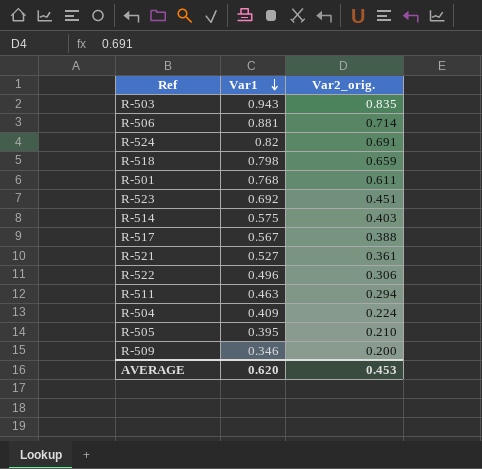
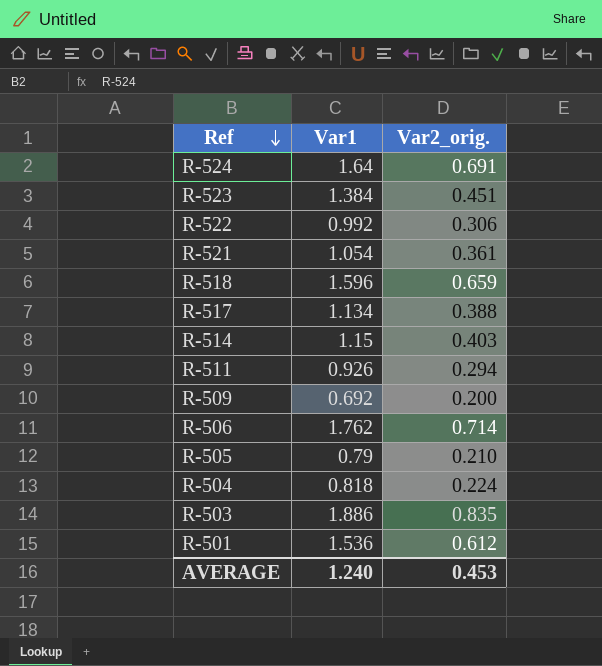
row order: Var1 descending -> Ref descending
R-524 | Var1: 0.82 -> 1.64
R-523 | Var1: 0.692 -> 1.384
R-522 | Var1: 0.496 -> 0.992
R-521 | Var1: 0.527 -> 1.054
R-518 | Var1: 0.798 -> 1.596
R-517 | Var1: 0.567 -> 1.134
R-514 | Var1: 0.575 -> 1.15
R-511 | Var1: 0.463 -> 0.926
R-509 | Var1: 0.346 -> 0.692
R-506 | Var1: 0.881 -> 1.762
R-505 | Var1: 0.395 -> 0.79
R-504 | Var1: 0.409 -> 0.818
R-503 | Var1: 0.943 -> 1.886
R-501 | Var1: 0.768 -> 1.536
R-501 | Var2_orig.: 0.611 -> 0.612
AVERAGE | Var1: 0.620 -> 1.240

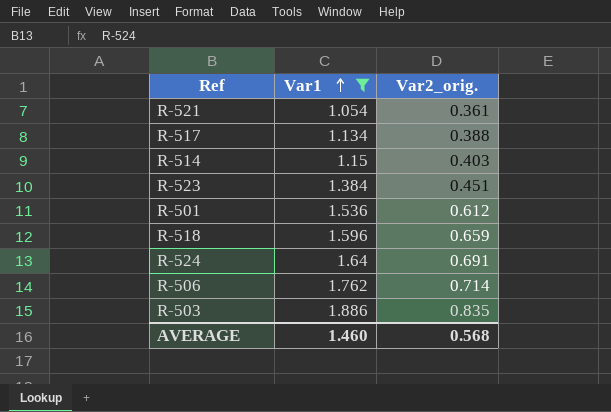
filter: none -> Var1 >= 1.054
row order: Ref descending -> Var1 ascending
AVERAGE | Var1: 1.240 -> 1.460
AVERAGE | Var2_orig.: 0.453 -> 0.568

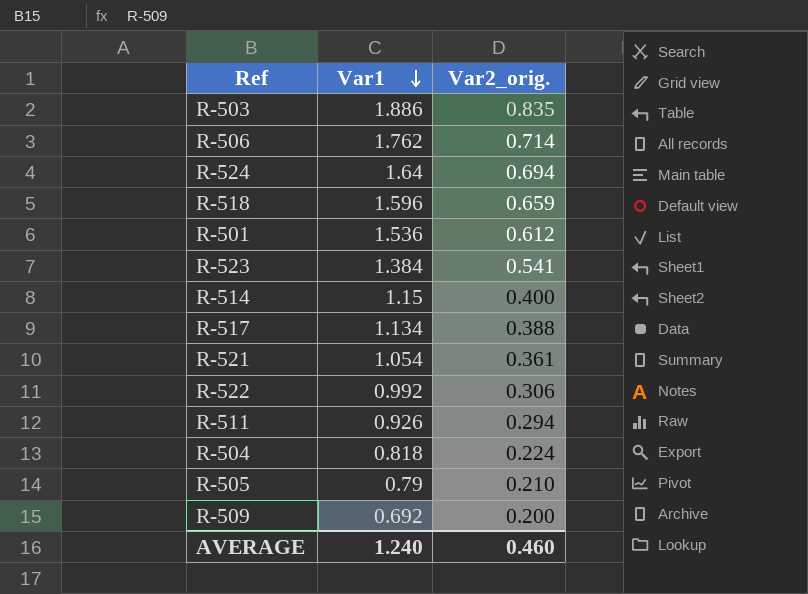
filter: Var1 >= 1.054 -> none
row order: Var1 ascending -> Var1 descending
R-524 | Var2_orig.: 0.691 -> 0.694
R-523 | Var2_orig.: 0.451 -> 0.541
R-514 | Var2_orig.: 0.403 -> 0.400
AVERAGE | Var1: 1.460 -> 1.240
AVERAGE | Var2_orig.: 0.568 -> 0.460

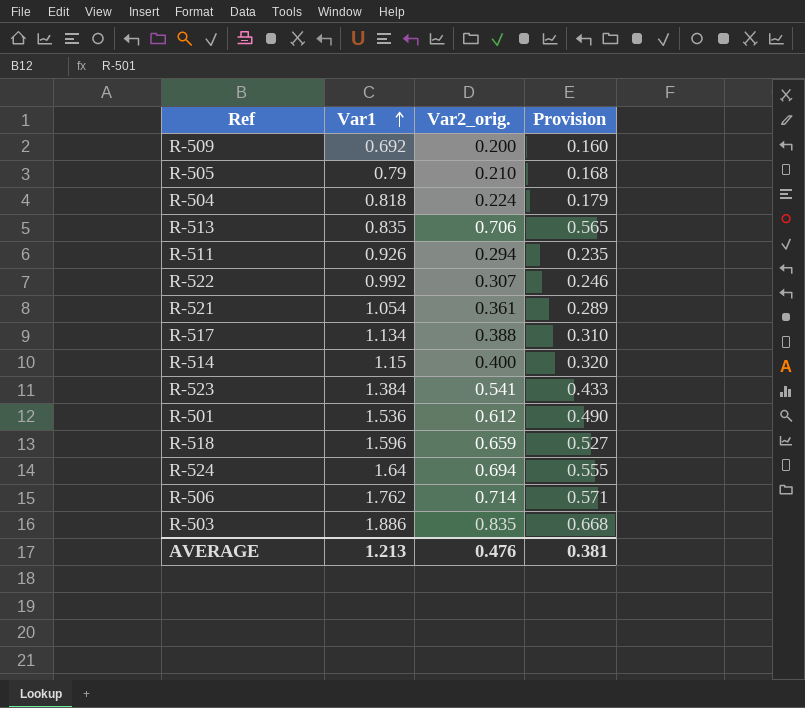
row order: Var1 descending -> Var1 ascending
column Provision | formula: none -> [Var2_orig.] * 0.8
row R-513: none -> 0.835 | 0.706 | 0.565
R-522 | Var2_orig.: 0.306 -> 0.307
AVERAGE | Var1: 1.240 -> 1.213
AVERAGE | Var2_orig.: 0.460 -> 0.476

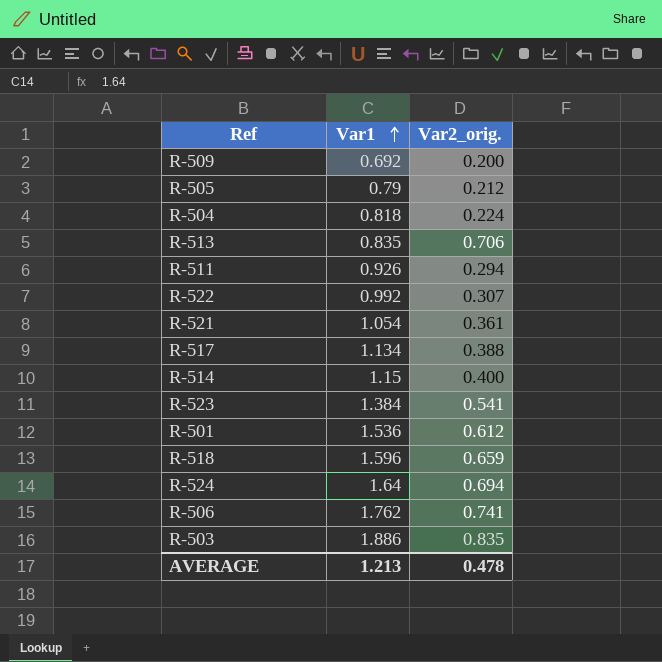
column Provision | formula: [Var2_orig.] * 0.8 -> none
R-505 | Var2_orig.: 0.210 -> 0.212
R-506 | Var2_orig.: 0.714 -> 0.741
AVERAGE | Var2_orig.: 0.476 -> 0.478

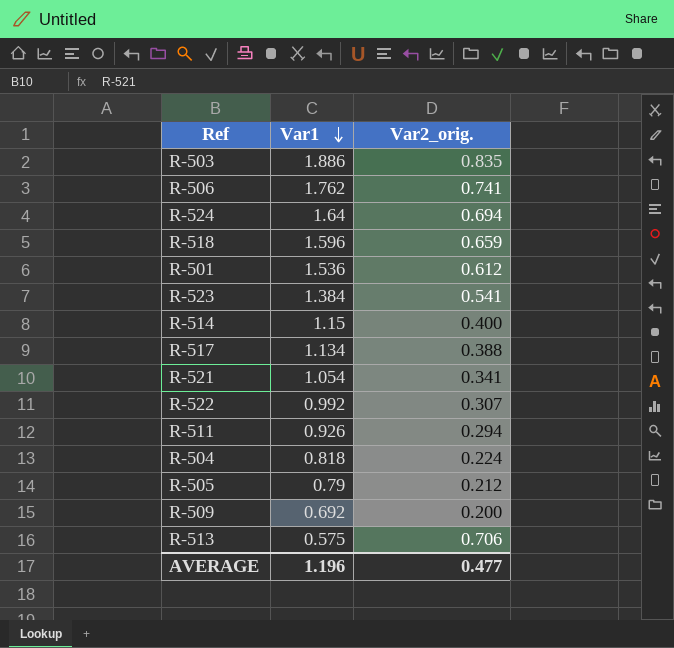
row order: Var1 ascending -> Var1 descending
R-521 | Var2_orig.: 0.361 -> 0.341
R-513 | Var1: 0.835 -> 0.575
AVERAGE | Var1: 1.213 -> 1.196
AVERAGE | Var2_orig.: 0.478 -> 0.477

